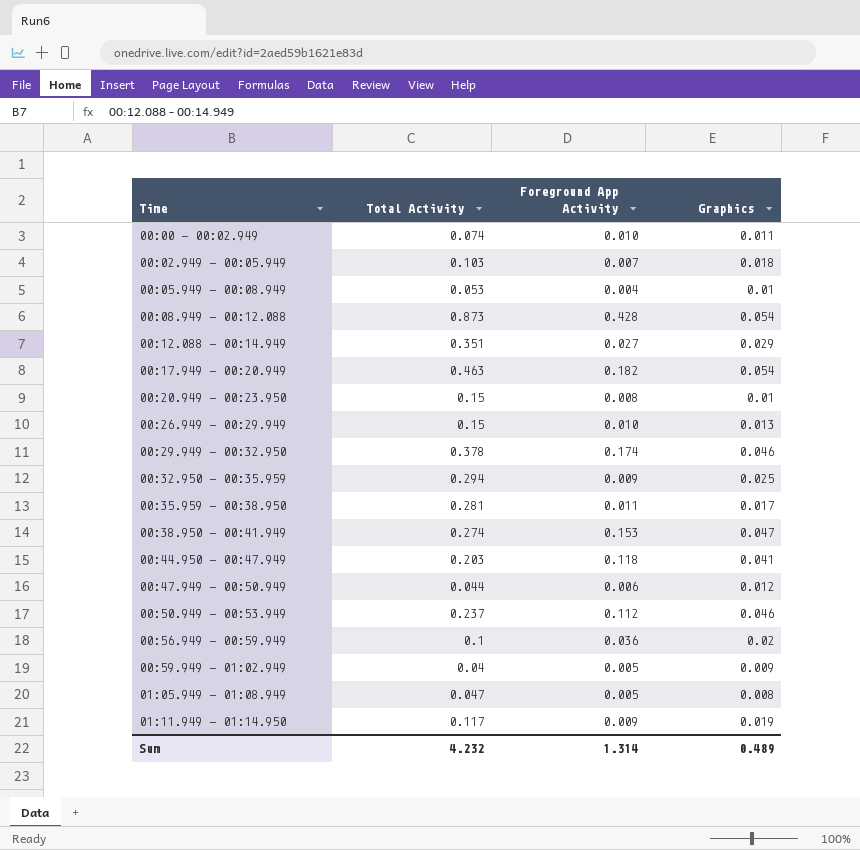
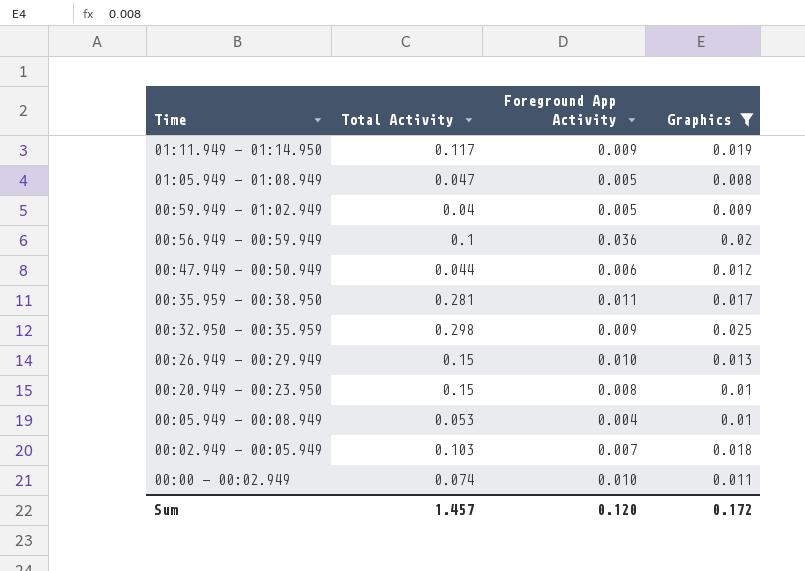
filter: none -> Graphics <= 0.025
row order: Time ascending -> Time descending
00:32.950 - 00:35.959 | Total Activity: 0.294 -> 0.298
Sum | Total Activity: 4.232 -> 1.457
Sum | Foreground App Activity: 1.314 -> 0.120
Sum | Graphics: 0.489 -> 0.172

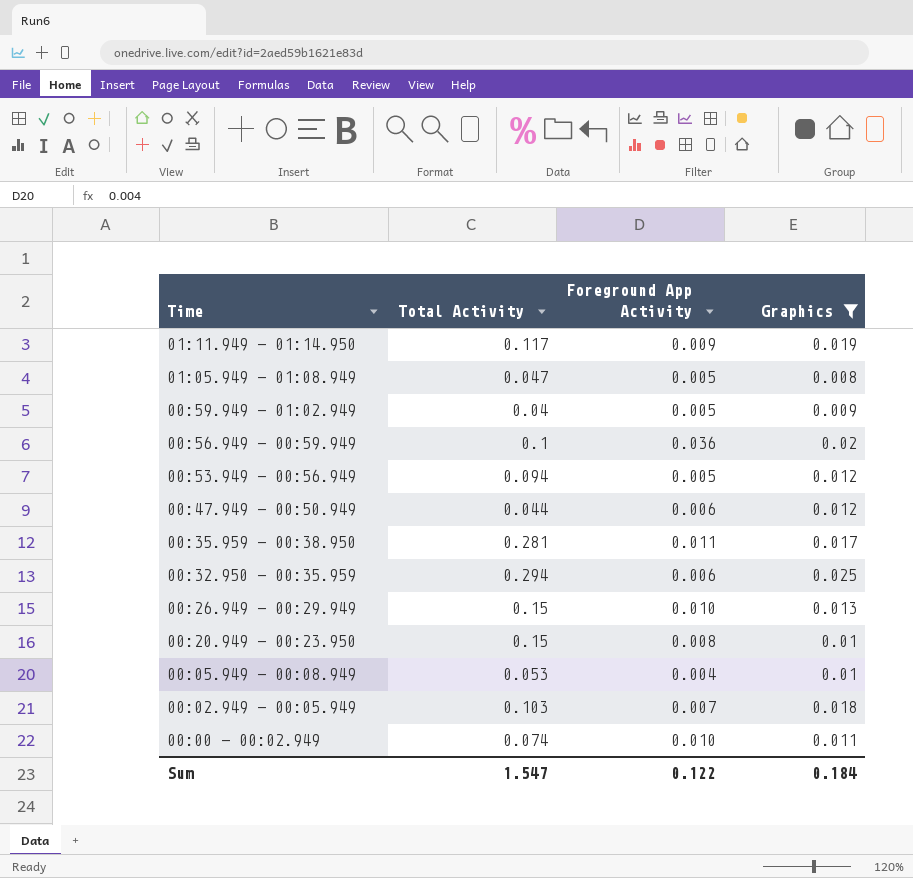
row 00:53.949 - 00:56.949: none -> 0.094 | 0.005 | 0.012
00:32.950 - 00:35.959 | Total Activity: 0.298 -> 0.294
00:32.950 - 00:35.959 | Foreground App Activity: 0.009 -> 0.006
Sum | Total Activity: 1.457 -> 1.547
Sum | Foreground App Activity: 0.120 -> 0.122
Sum | Graphics: 0.172 -> 0.184

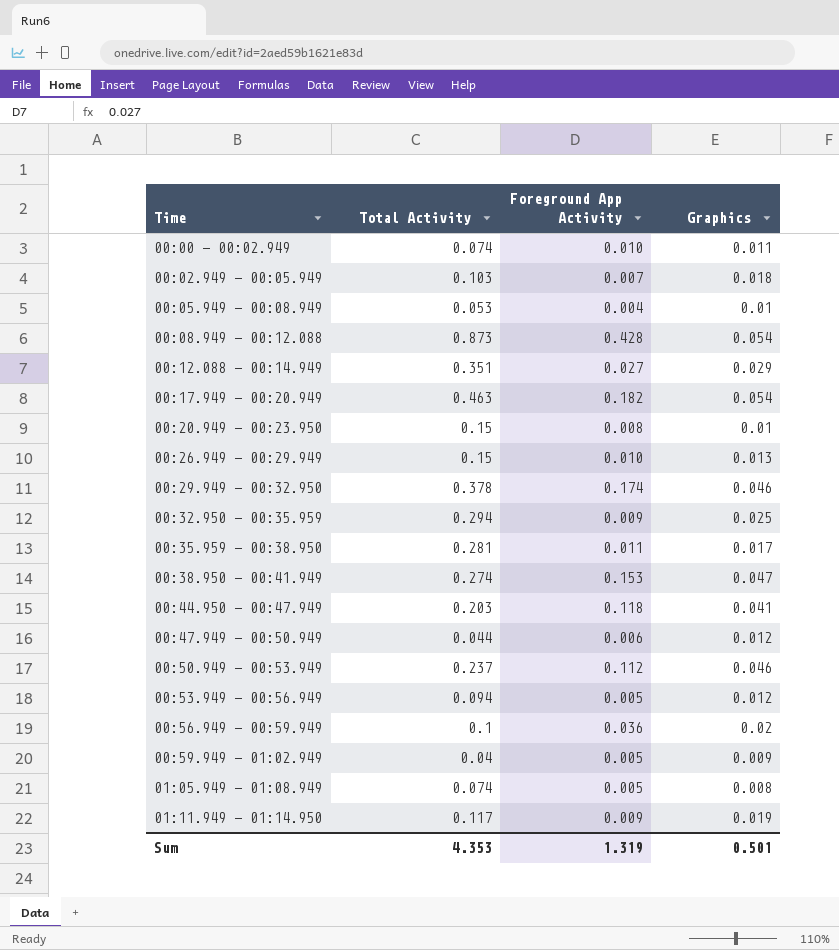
filter: Graphics <= 0.025 -> none
row order: Time descending -> Time ascending
00:32.950 - 00:35.959 | Foreground App Activity: 0.006 -> 0.009
01:05.949 - 01:08.949 | Total Activity: 0.047 -> 0.074
Sum | Total Activity: 1.547 -> 4.353
Sum | Foreground App Activity: 0.122 -> 1.319
Sum | Graphics: 0.184 -> 0.501

